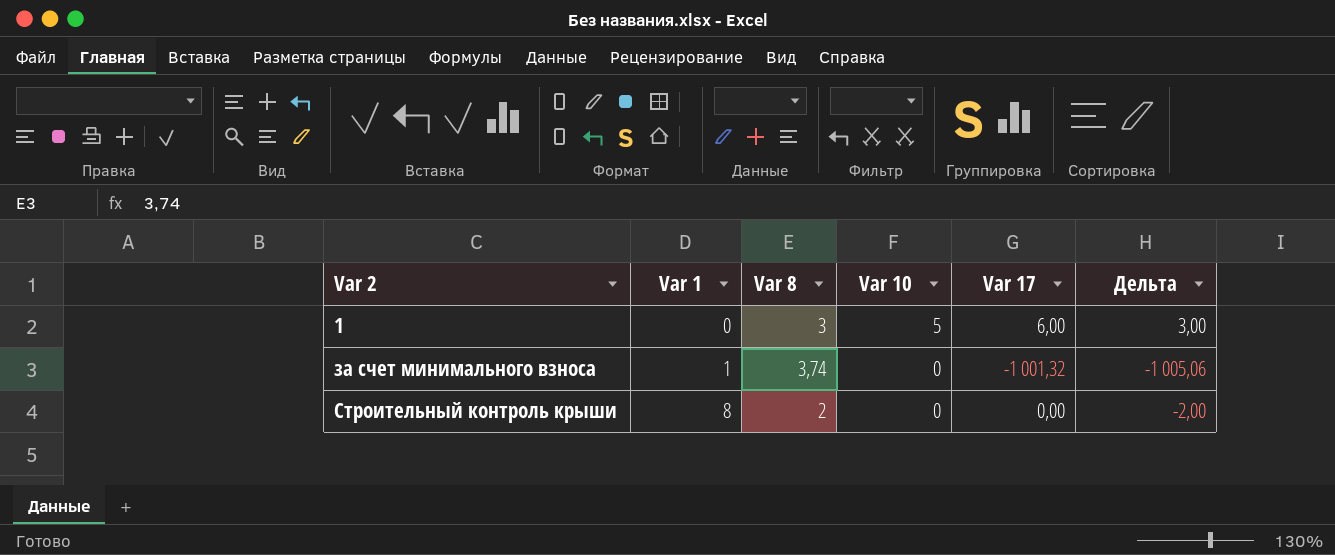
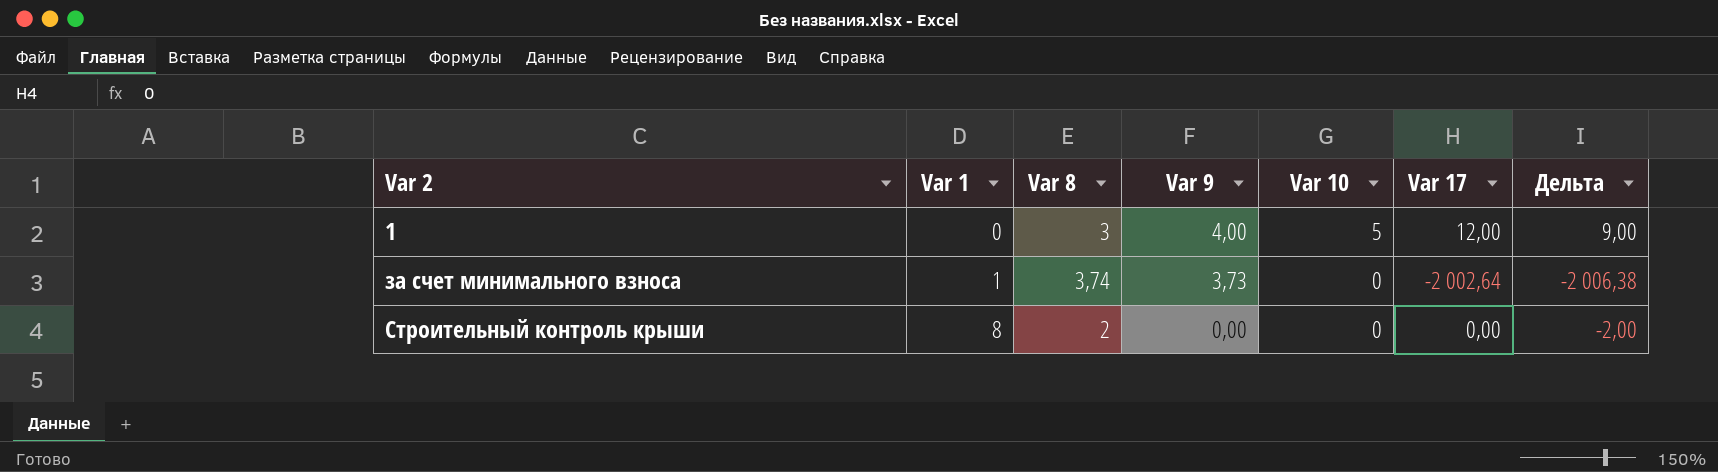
column Var 9 | position: none -> 4
1 | Var 17: 6,00 -> 12,00
1 | Дельта: 3,00 -> 9,00
за счет минимального взноса | Var 17: -1 001,32 -> -2 002,64
за счет минимального взноса | Дельта: -1 005,06 -> -2 006,38

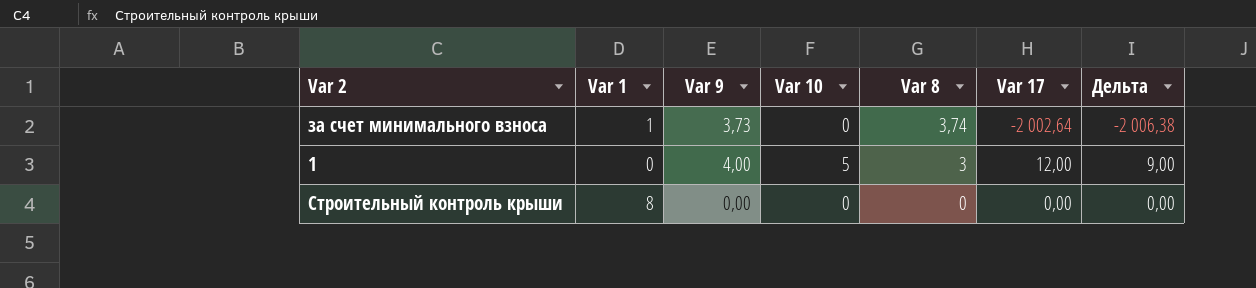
row order: Var 2 ascending -> Var 8 descending
column Var 8 | position: 3 -> 5
Строительный контроль крыши | Var 8: 2 -> 0
Строительный контроль крыши | Дельта: -2,00 -> 0,00

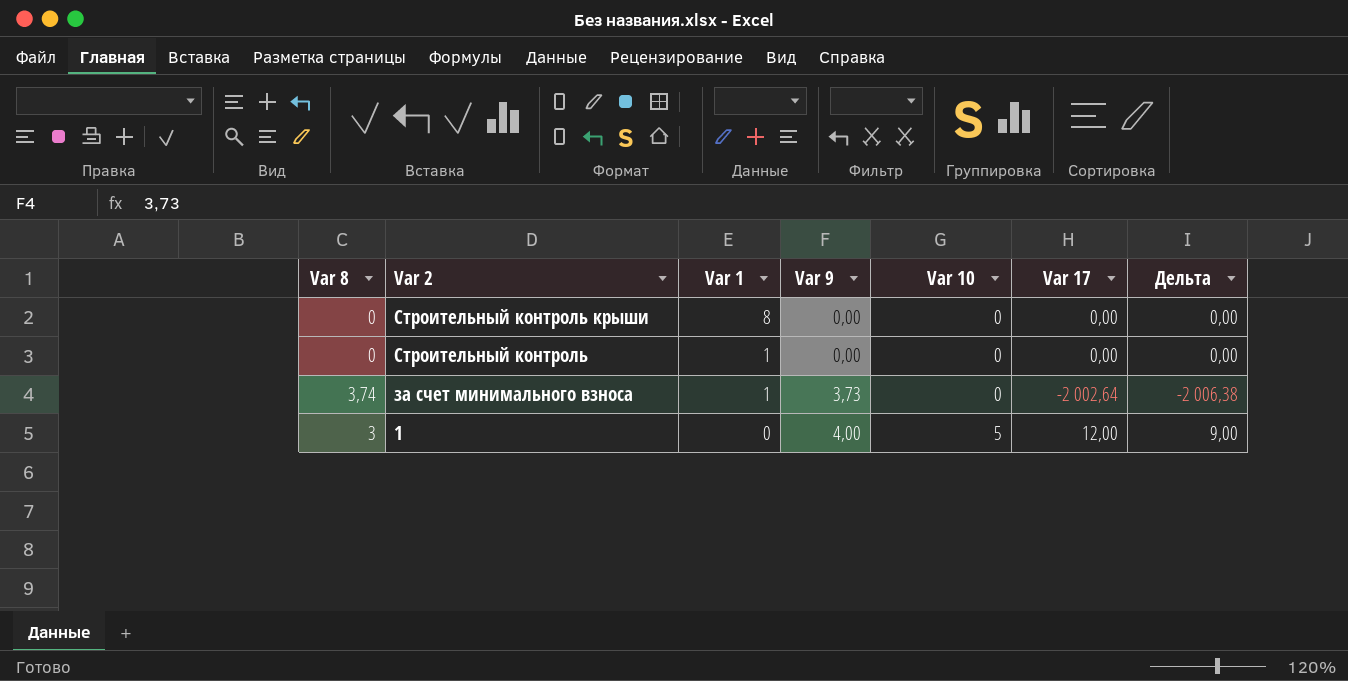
row order: Var 8 descending -> Var 2 descending
column Var 8 | position: 5 -> 1
row Строительный контроль: none -> 0 | 1 | 0,00 | 0 | 0,00 | 0,00

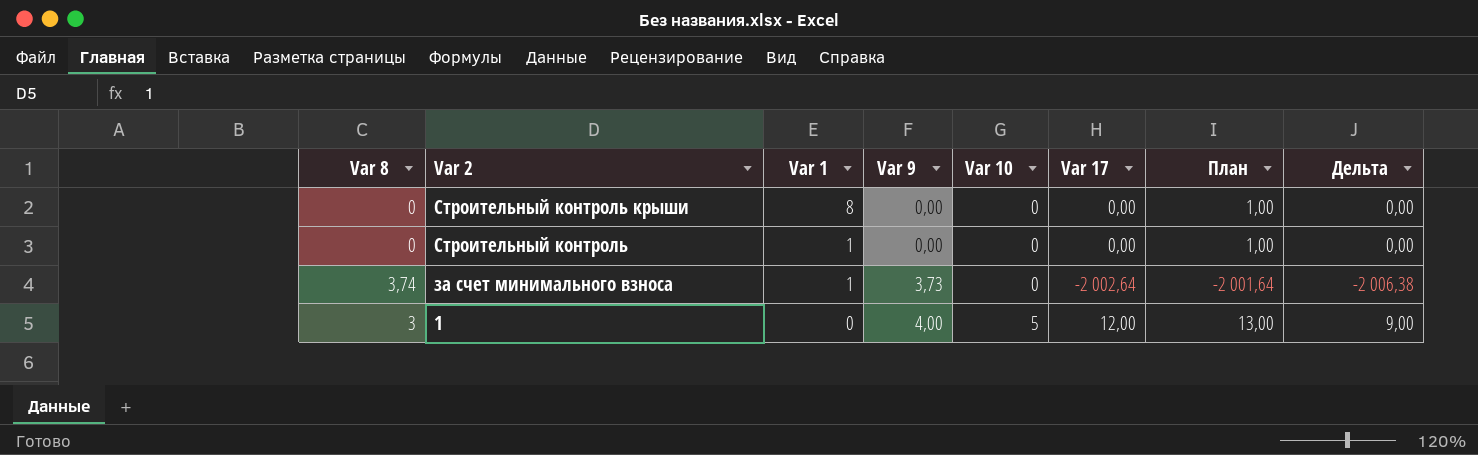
column План | formula: none -> [Var 17] + 1

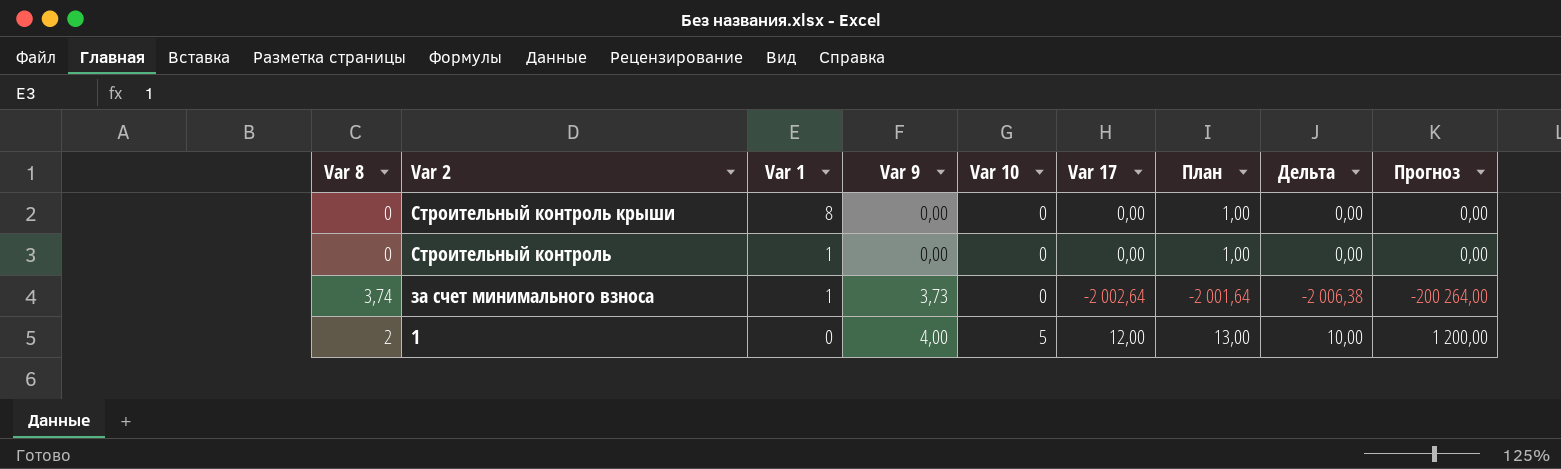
column Прогноз | formula: none -> [Var 17] * 100
1 | Var 8: 3 -> 2
1 | Дельта: 9,00 -> 10,00

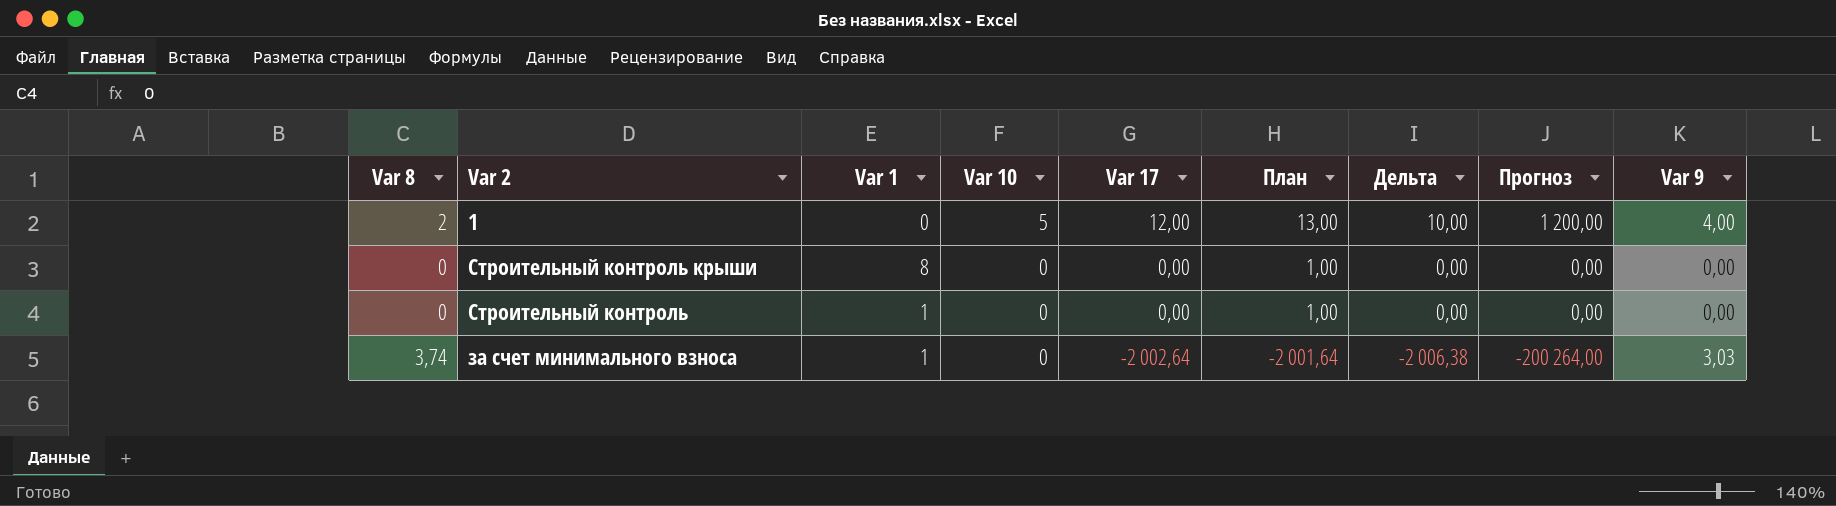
row order: Var 2 descending -> Var 10 descending
column Var 9 | position: 4 -> 9
за счет минимального взноса | Var 9: 3,73 -> 3,03

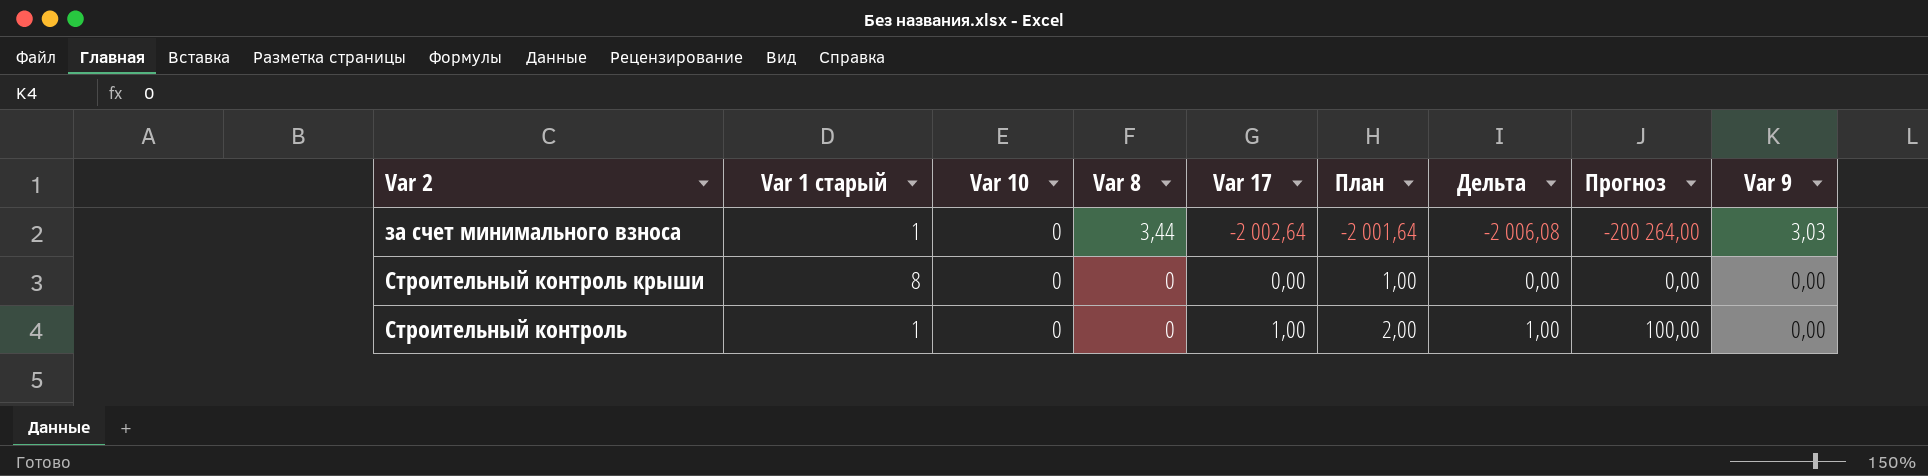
row order: Var 10 descending -> Var 8 descending
column name: Var 1 -> Var 1 старый
column Var 8 | position: 1 -> 4
row 1: 2 | 0 | 5 | 12,00 | 13,00 | 10,00 | 1 200,00 | 4,00 -> none
за счет минимального взноса | Var 8: 3,74 -> 3,44
за счет минимального взноса | Дельта: -2 006,38 -> -2 006,08
Строительный контроль | Var 17: 0,00 -> 1,00
Строительный контроль | План: 1,00 -> 2,00
Строительный контроль | Дельта: 0,00 -> 1,00
Строительный контроль | Прогноз: 0,00 -> 100,00

